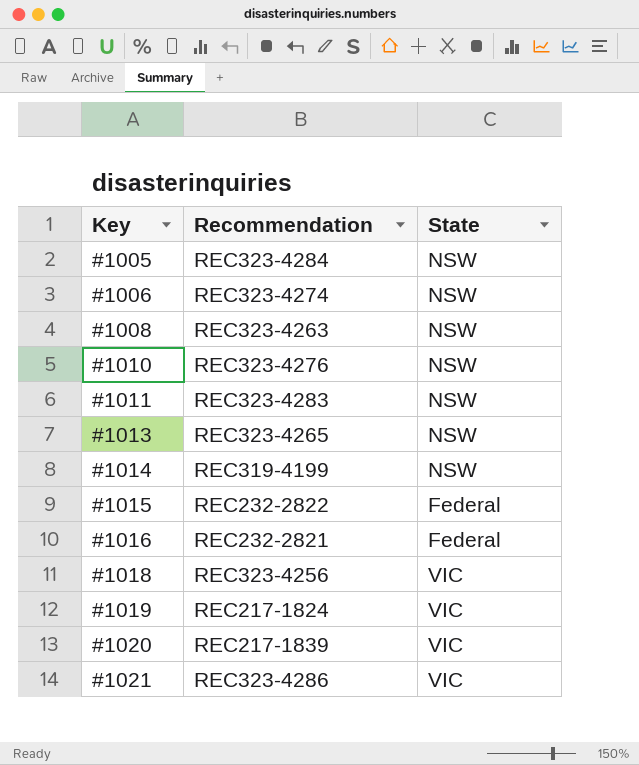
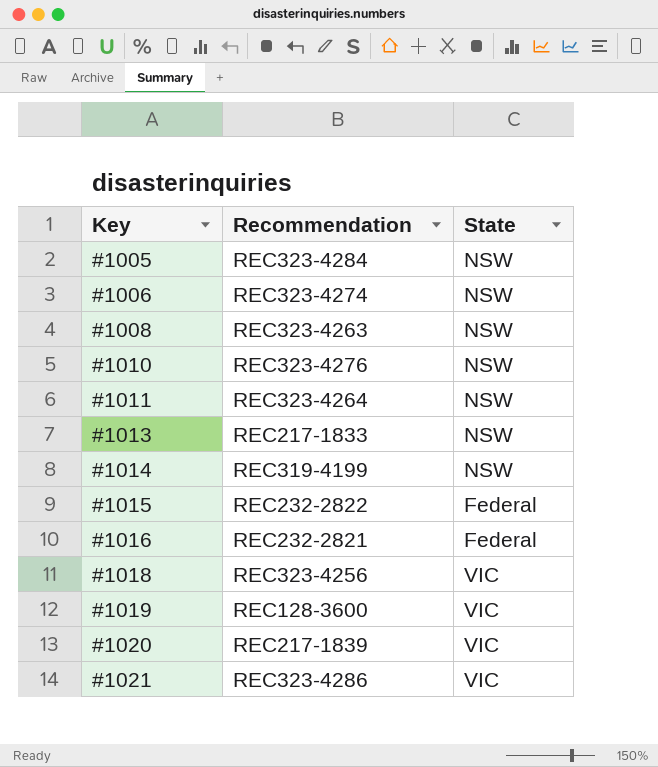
#1011 | Recommendation: REC323-4283 -> REC323-4264
#1013 | Recommendation: REC323-4265 -> REC217-1833
#1019 | Recommendation: REC217-1824 -> REC128-3600

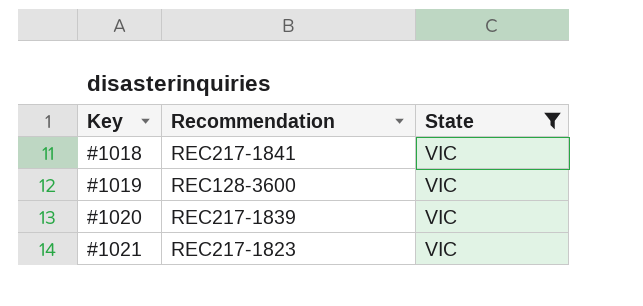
filter: none -> State = VIC
#1018 | Recommendation: REC323-4256 -> REC217-1841
#1021 | Recommendation: REC323-4286 -> REC217-1823

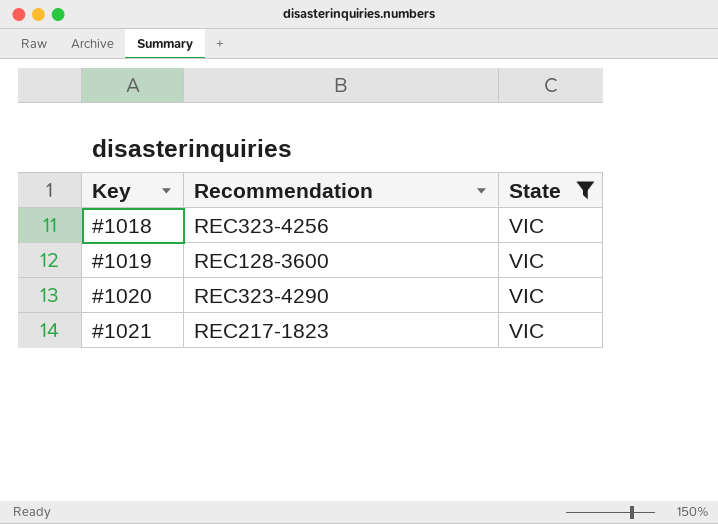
#1018 | Recommendation: REC217-1841 -> REC323-4256
#1020 | Recommendation: REC217-1839 -> REC323-4290

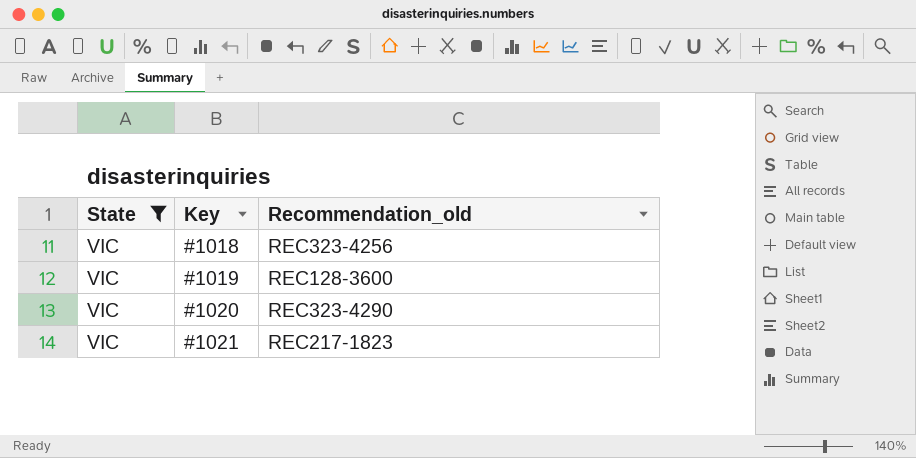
column State | position: 3 -> 1
column name: Recommendation -> Recommendation_old

